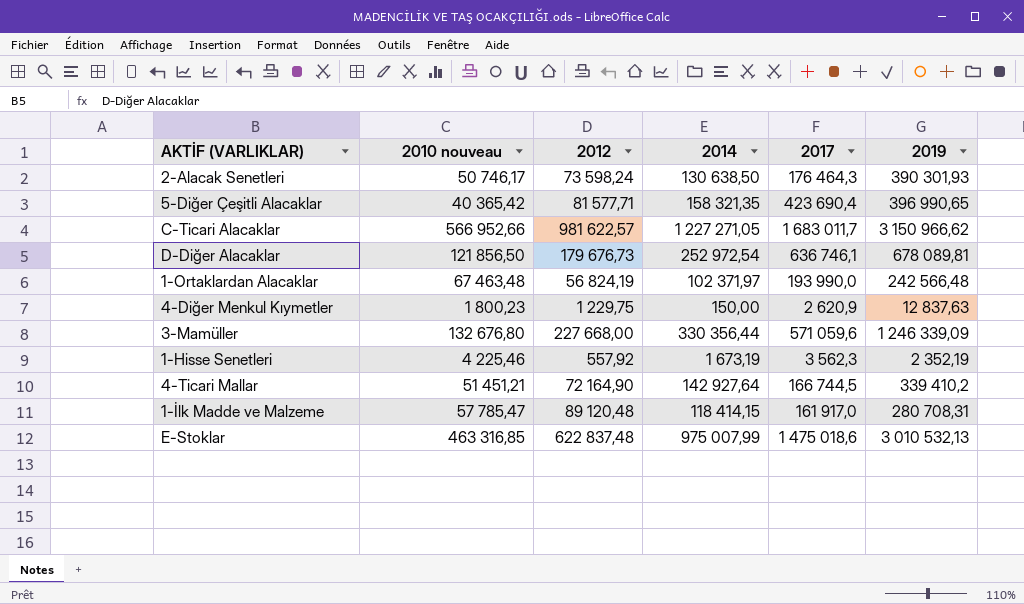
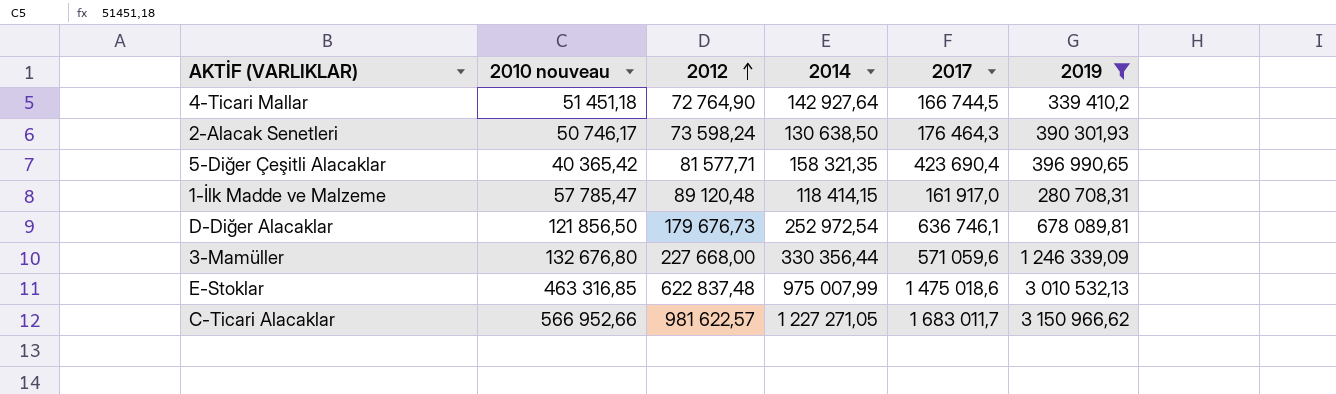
filter: none -> 2019 >= 280 708,31
row order: none -> 2012 ascending
4-Ticari Mallar | 2010 nouveau: 51 451,21 -> 51 451,18
4-Ticari Mallar | 2012: 72 164,90 -> 72 764,90

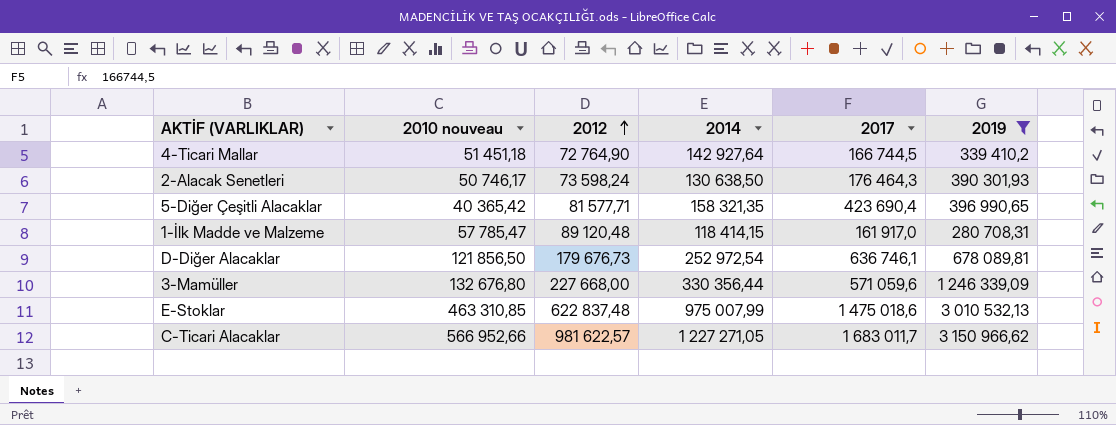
E-Stoklar | 2010 nouveau: 463 316,85 -> 463 310,85

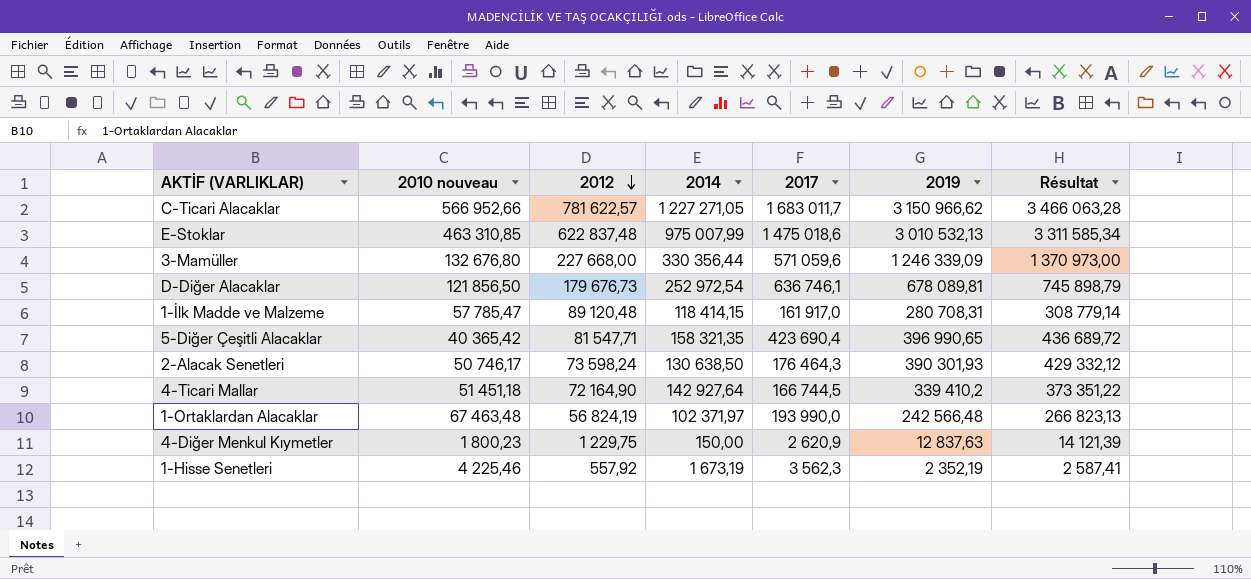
filter: 2019 >= 280 708,31 -> none
row order: 2012 ascending -> 2012 descending
column Résultat | formula: none -> [2019] * 1,1
C-Ticari Alacaklar | 2012: 981 622,57 -> 781 622,57
5-Diğer Çeşitli Alacaklar | 2012: 81 577,71 -> 81 547,71
4-Ticari Mallar | 2012: 72 764,90 -> 72 164,90

